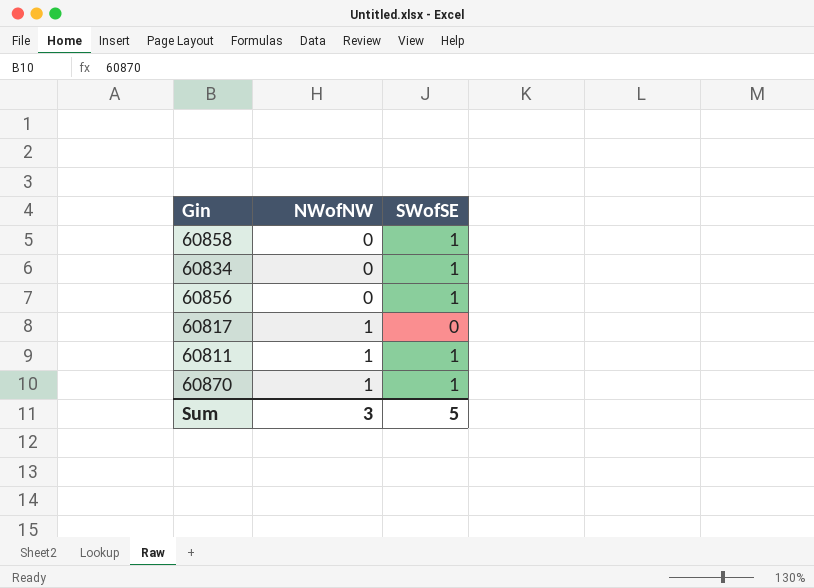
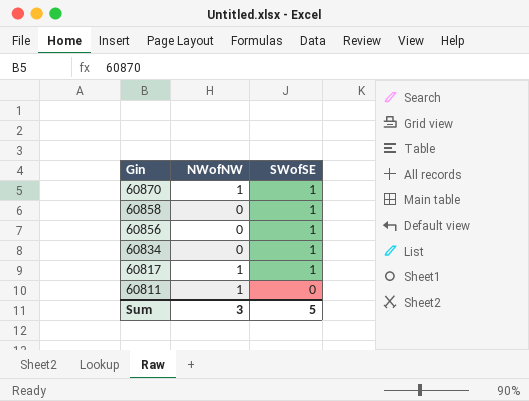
row order: NWofNW ascending -> Gin descending
60817 | SWofSE: 0 -> 1
60811 | SWofSE: 1 -> 0

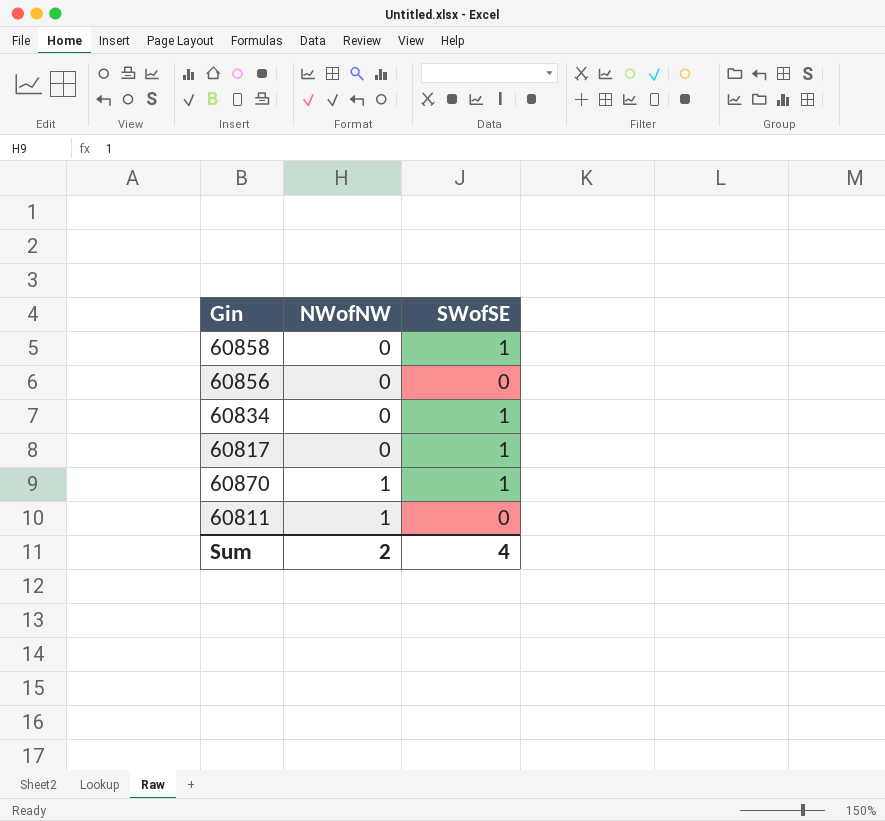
row order: Gin descending -> NWofNW ascending
60856 | SWofSE: 1 -> 0
60817 | NWofNW: 1 -> 0
Sum | NWofNW: 3 -> 2
Sum | SWofSE: 5 -> 4

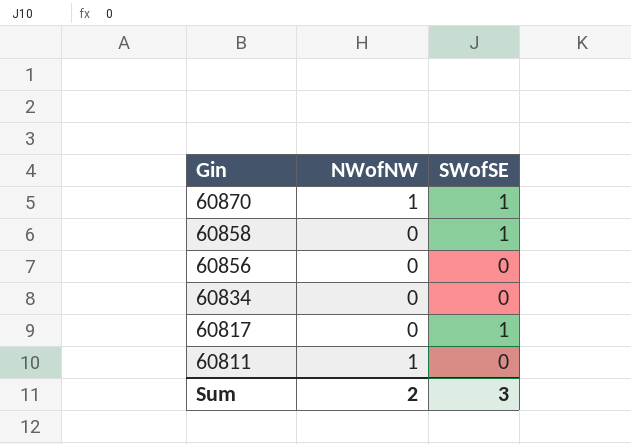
row order: NWofNW ascending -> Gin descending
60834 | SWofSE: 1 -> 0
Sum | SWofSE: 4 -> 3

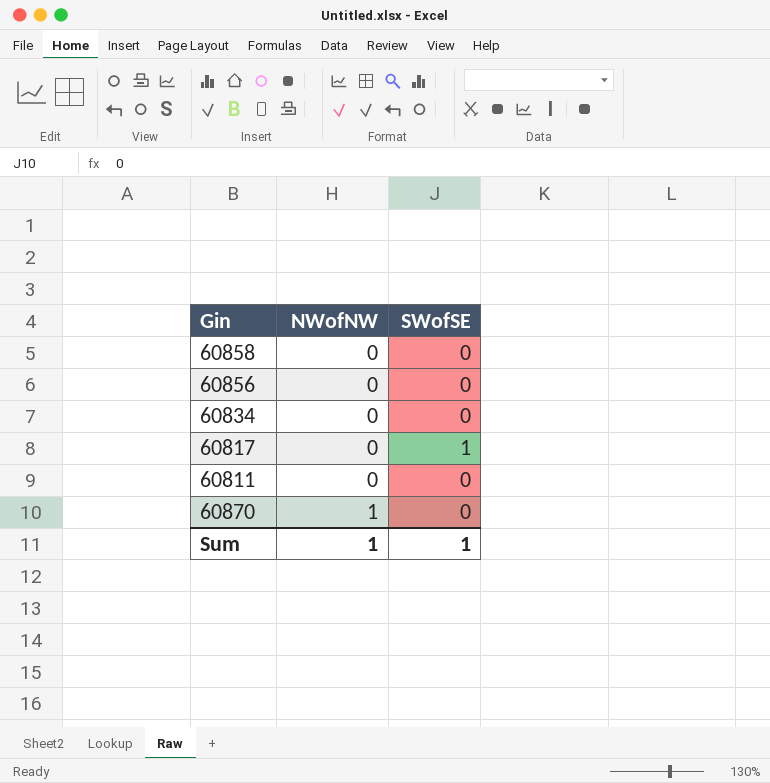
row order: Gin descending -> NWofNW ascending
60858 | SWofSE: 1 -> 0
60811 | NWofNW: 1 -> 0
60870 | SWofSE: 1 -> 0
Sum | NWofNW: 2 -> 1
Sum | SWofSE: 3 -> 1

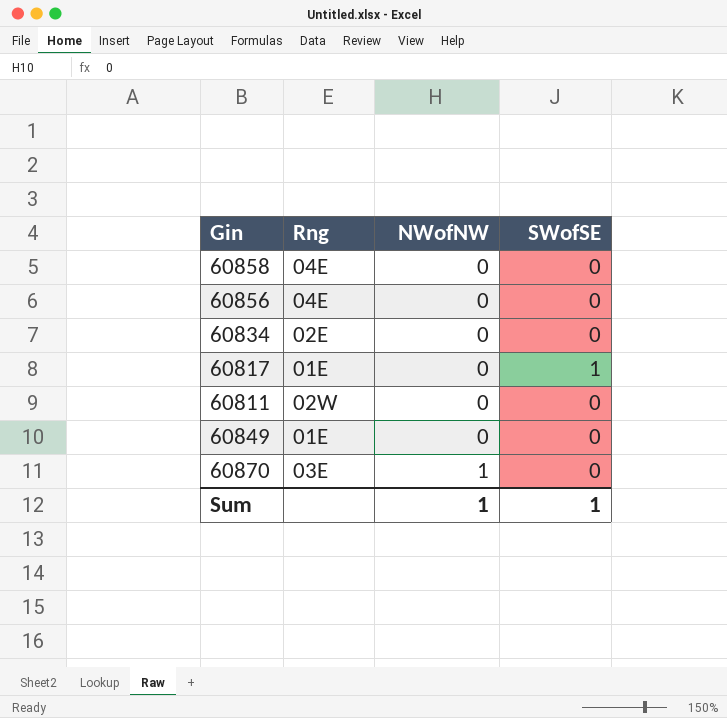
column Rng | position: none -> 2
row 60849: none -> 01E | 0 | 0

